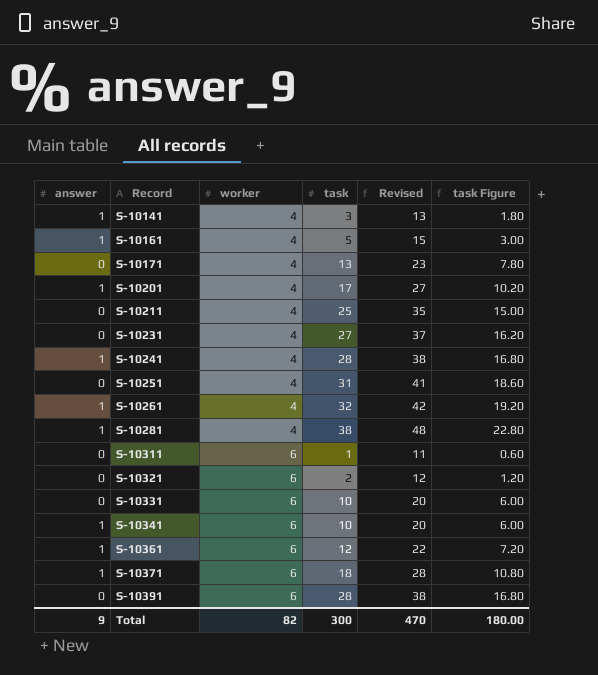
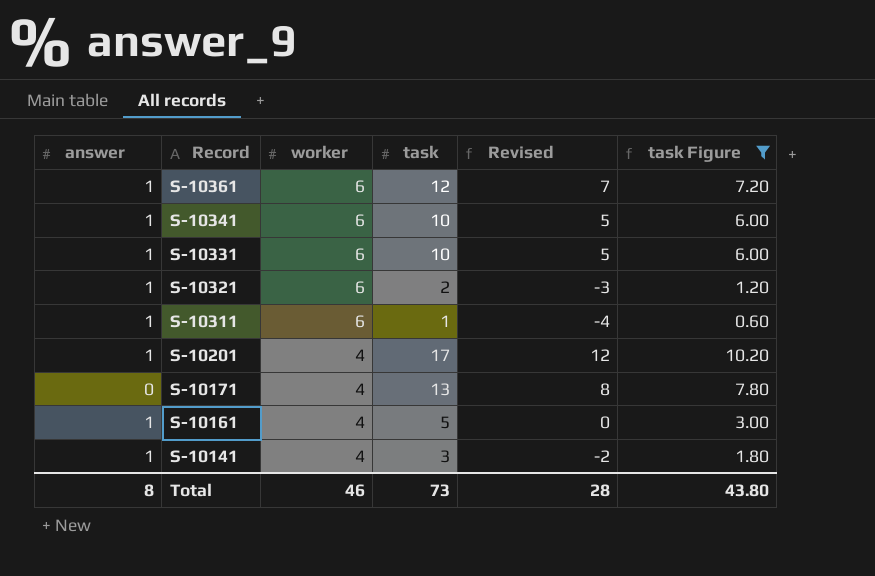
filter: none -> task Figure <= 10.20
row order: Record ascending -> Record descending
column Revised | formula: [task] + 10 -> [task] - 5
S-10331 | answer: 0 -> 1
S-10321 | answer: 0 -> 1
S-10311 | answer: 0 -> 1
Total | answer: 9 -> 8
Total | worker: 82 -> 46
Total | task: 300 -> 73
Total | Revised: 470 -> 28
Total | task Figure: 180.00 -> 43.80

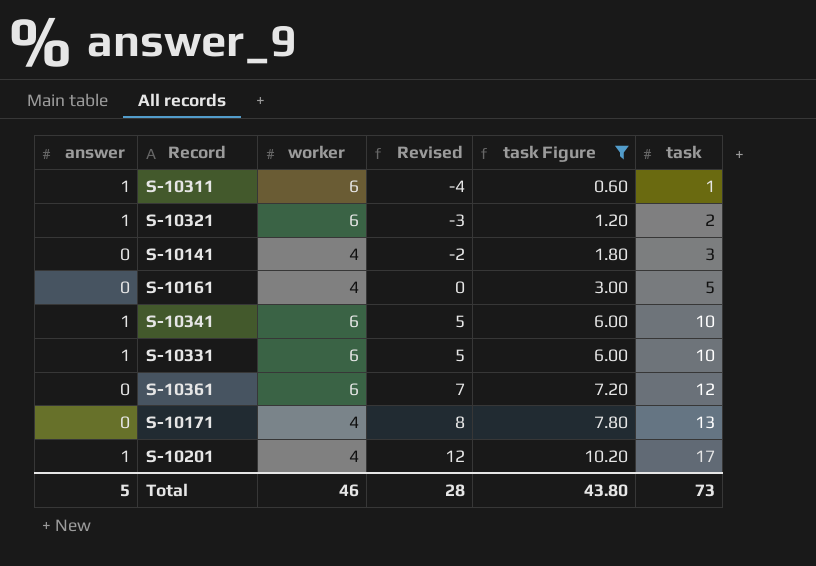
row order: Record descending -> Revised ascending
column task | position: 4 -> 6
S-10141 | answer: 1 -> 0
S-10161 | answer: 1 -> 0
S-10361 | answer: 1 -> 0
Total | answer: 8 -> 5

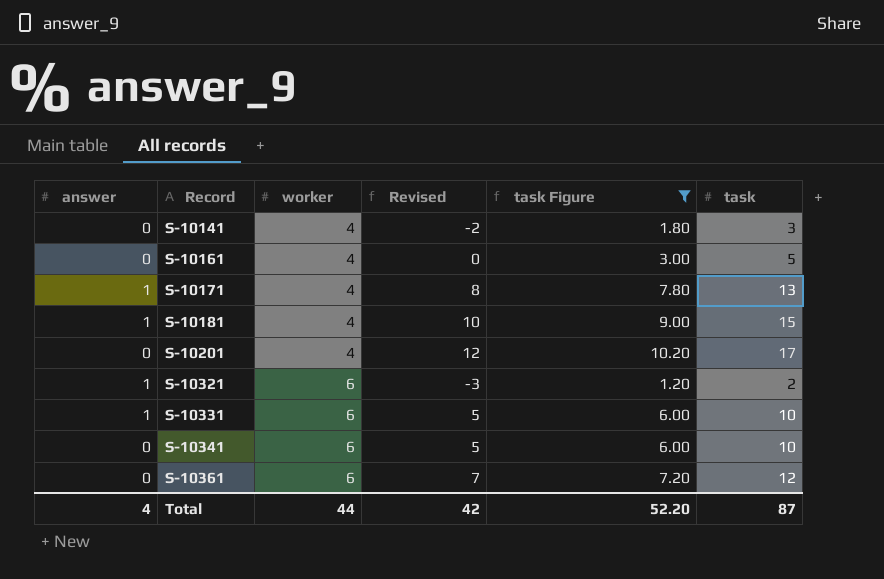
row order: Revised ascending -> Record ascending
row S-10311: 1 | 6 | -4 | 0.60 | 1 -> none
S-10171 | answer: 0 -> 1
row S-10181: none -> 1 | 4 | 10 | 9.00 | 15
S-10201 | answer: 1 -> 0
S-10341 | answer: 1 -> 0
Total | answer: 5 -> 4
Total | worker: 46 -> 44
Total | Revised: 28 -> 42
Total | task Figure: 43.80 -> 52.20
Total | task: 73 -> 87

